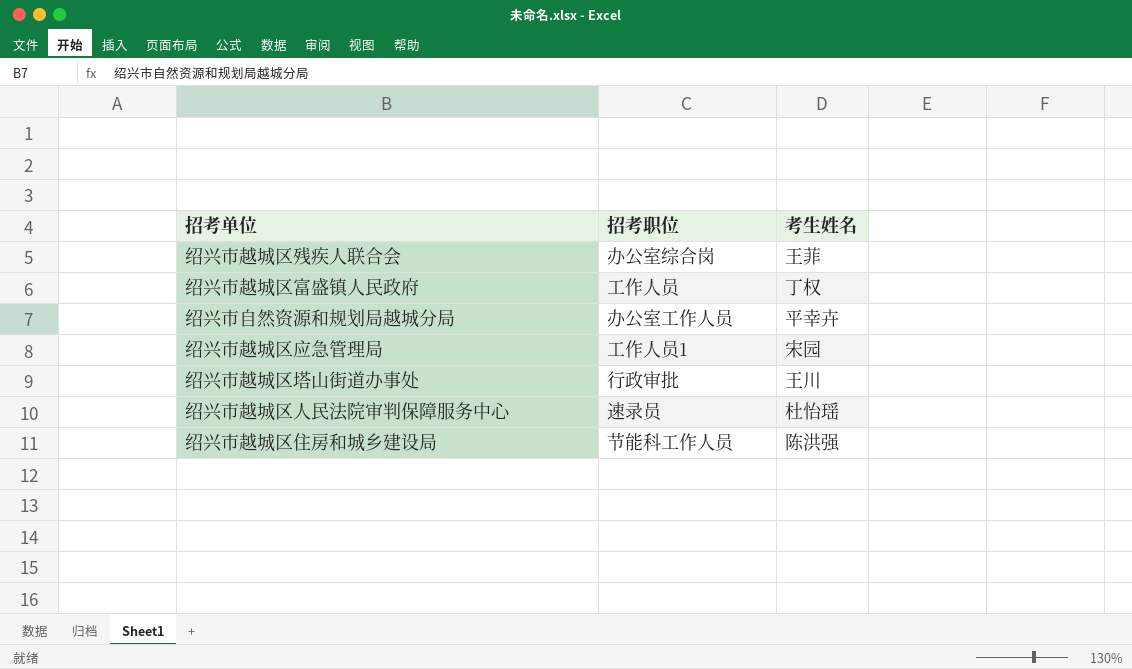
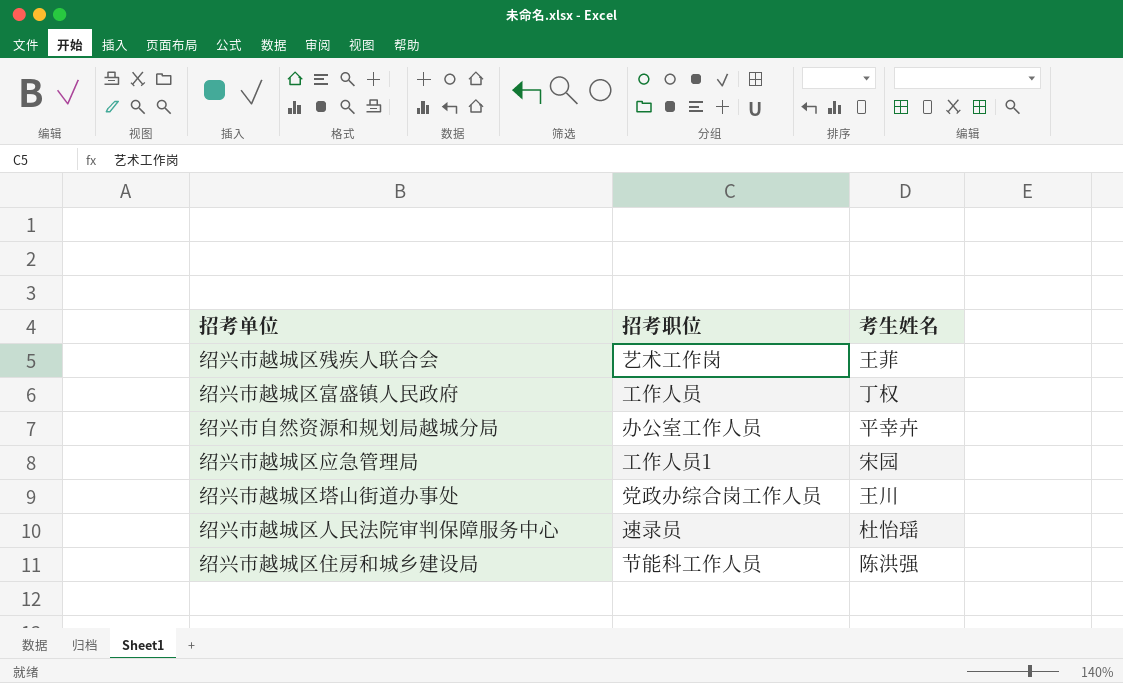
绍兴市越城区残疾人联合会 | 招考职位: 办公室综合岗 -> 艺术工作岗
绍兴市越城区塔山街道办事处 | 招考职位: 行政审批 -> 党政办综合岗工作人员

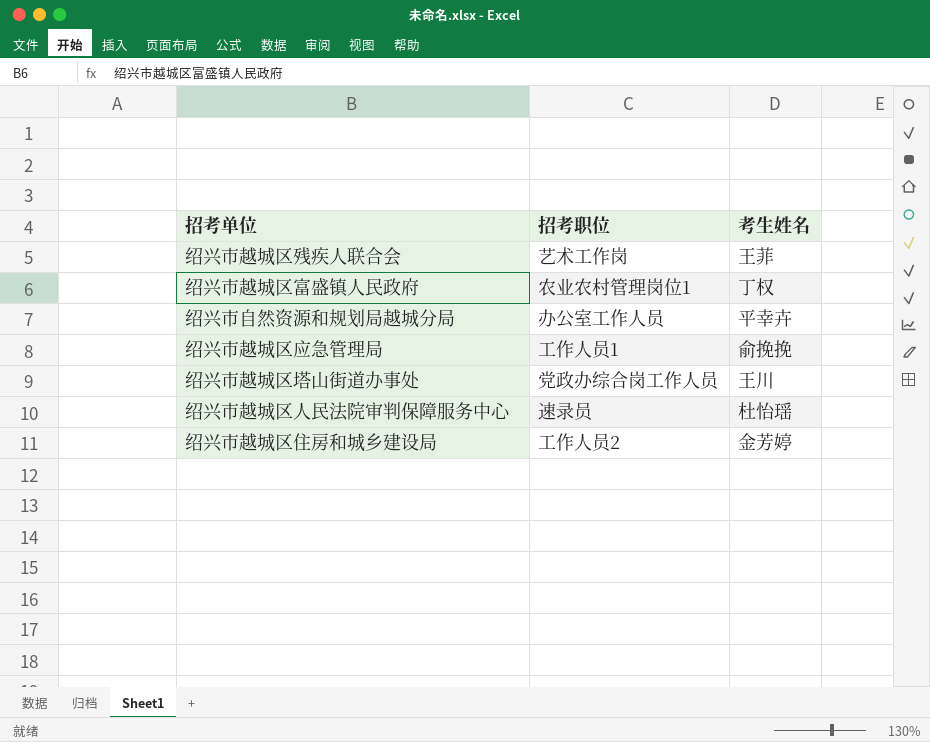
绍兴市越城区富盛镇人民政府 | 招考职位: 工作人员 -> 农业农村管理岗位1
绍兴市越城区应急管理局 | 考生姓名: 宋园 -> 俞挽挽
绍兴市越城区住房和城乡建设局 | 招考职位: 节能科工作人员 -> 工作人员2
绍兴市越城区住房和城乡建设局 | 考生姓名: 陈洪强 -> 金芳婷

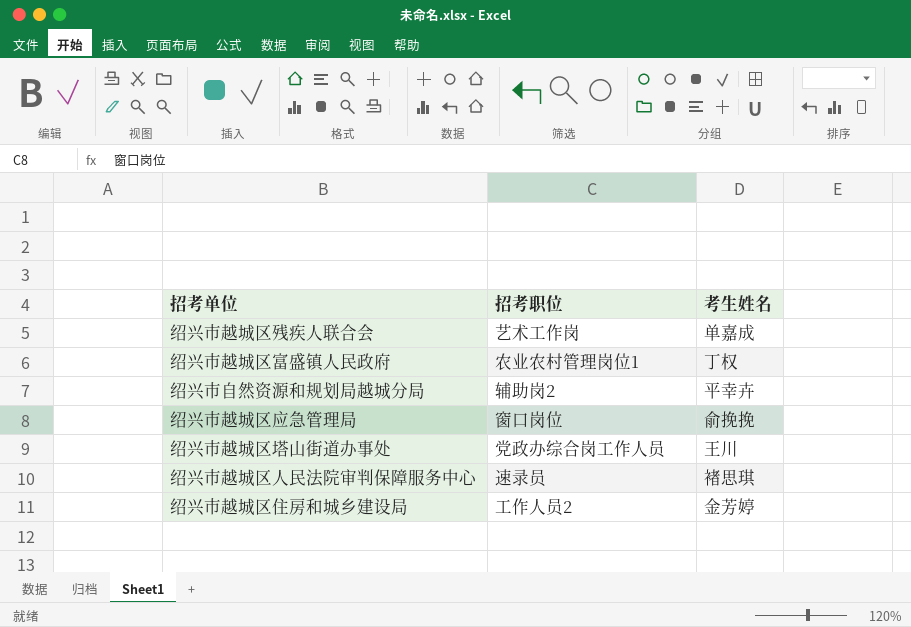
绍兴市越城区残疾人联合会 | 考生姓名: 王菲 -> 单嘉成
绍兴市自然资源和规划局越城分局 | 招考职位: 办公室工作人员 -> 辅助岗2
绍兴市越城区应急管理局 | 招考职位: 工作人员1 -> 窗口岗位
绍兴市越城区人民法院审判保障服务中心 | 考生姓名: 杜怡瑶 -> 褚思琪

